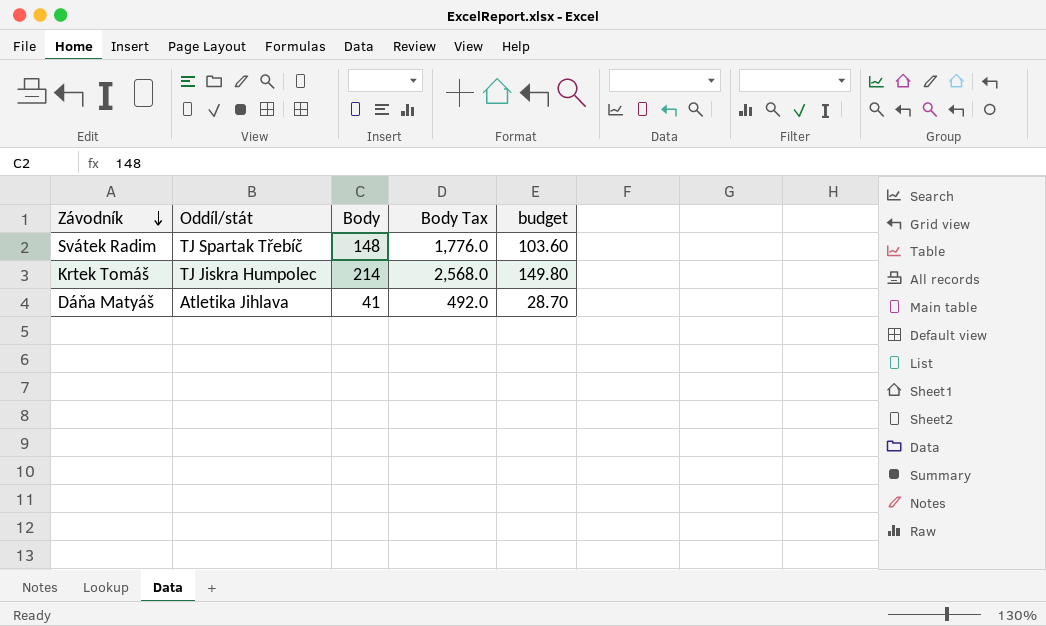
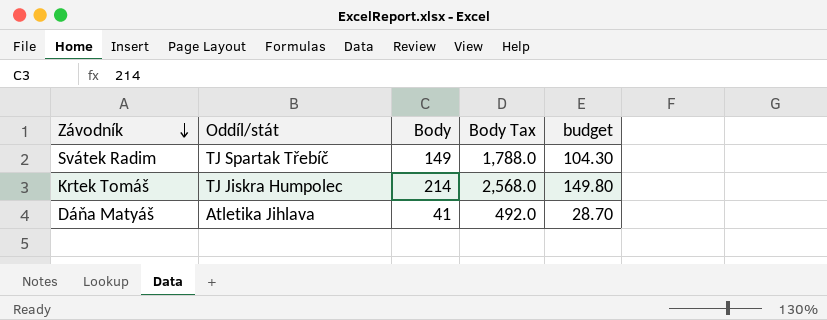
Svátek Radim | Body: 148 -> 149
Svátek Radim | Body Tax: 1,776.0 -> 1,788.0
Svátek Radim | budget: 103.60 -> 104.30

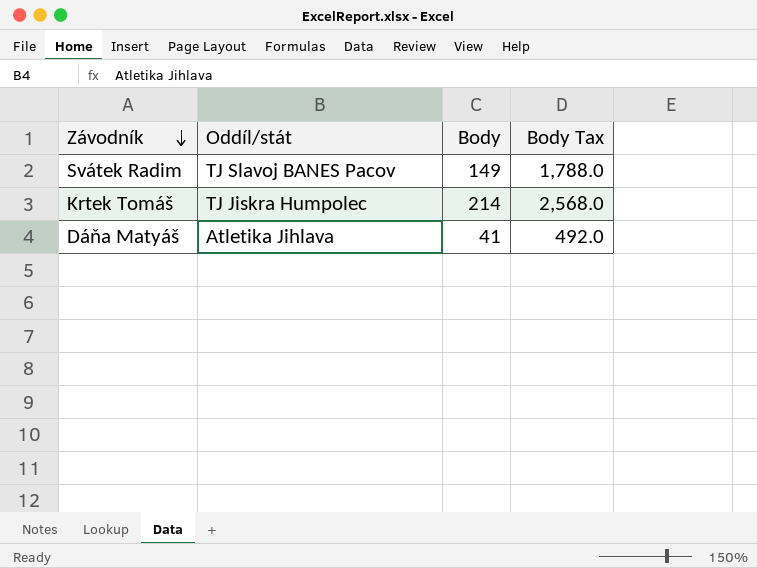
column budget | formula: [Body] * 0.7 -> none
Svátek Radim | Oddíl/stát: TJ Spartak Třebíč -> TJ Slavoj BANES Pacov

